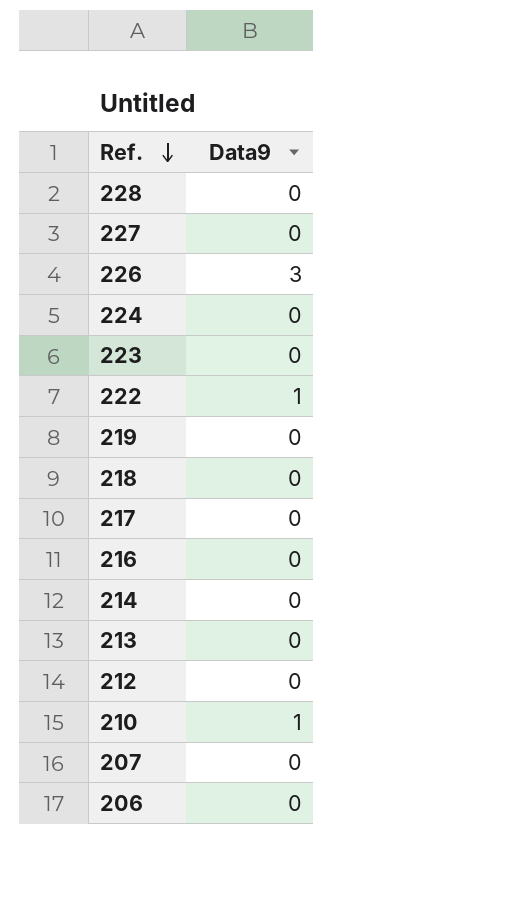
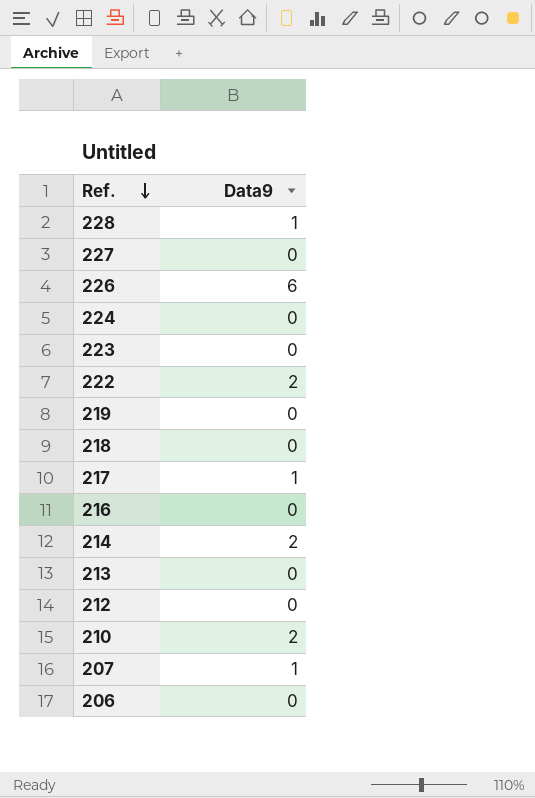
228 | Data9: 0 -> 1
226 | Data9: 3 -> 6
222 | Data9: 1 -> 2
217 | Data9: 0 -> 1
214 | Data9: 0 -> 2
210 | Data9: 1 -> 2
207 | Data9: 0 -> 1

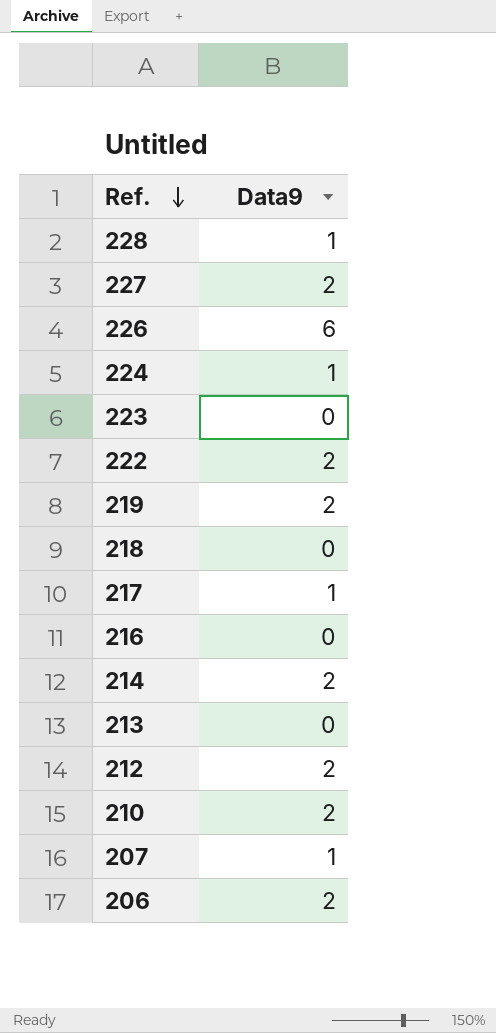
227 | Data9: 0 -> 2
224 | Data9: 0 -> 1
219 | Data9: 0 -> 2
212 | Data9: 0 -> 2
206 | Data9: 0 -> 2

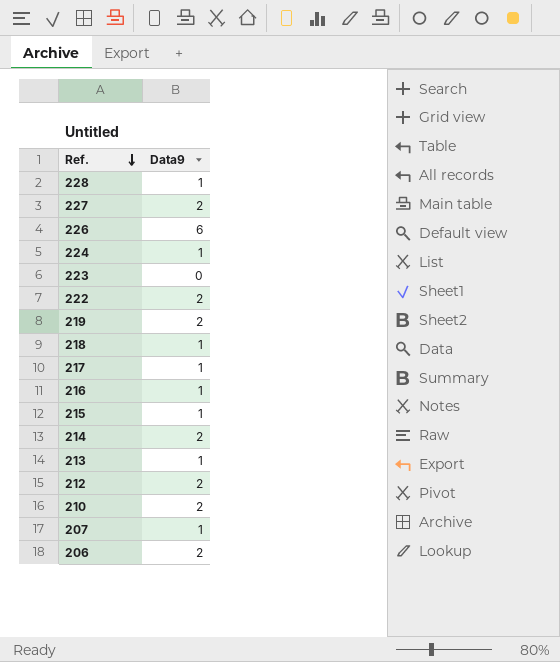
218 | Data9: 0 -> 1
216 | Data9: 0 -> 1
row 215: none -> 1
213 | Data9: 0 -> 1

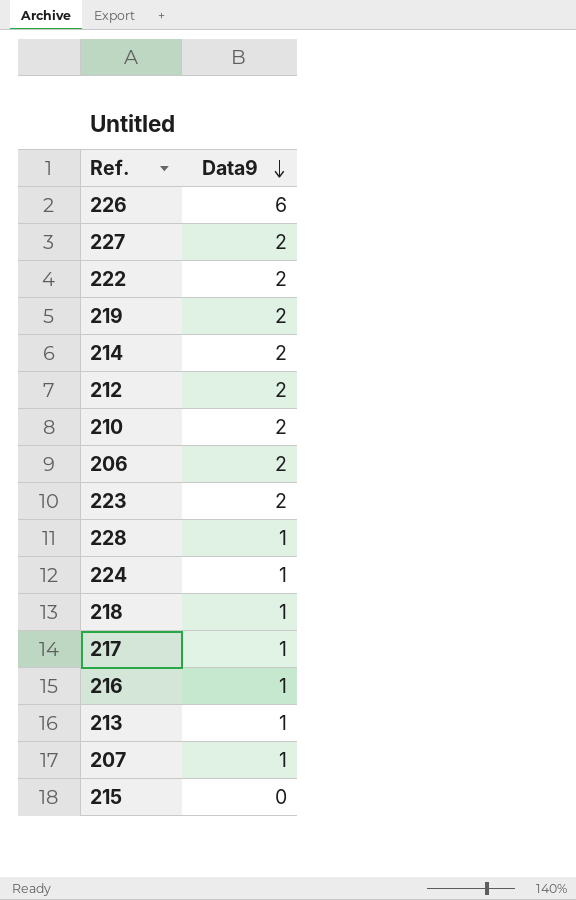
row order: Ref. descending -> Data9 descending
223 | Data9: 0 -> 2
215 | Data9: 1 -> 0

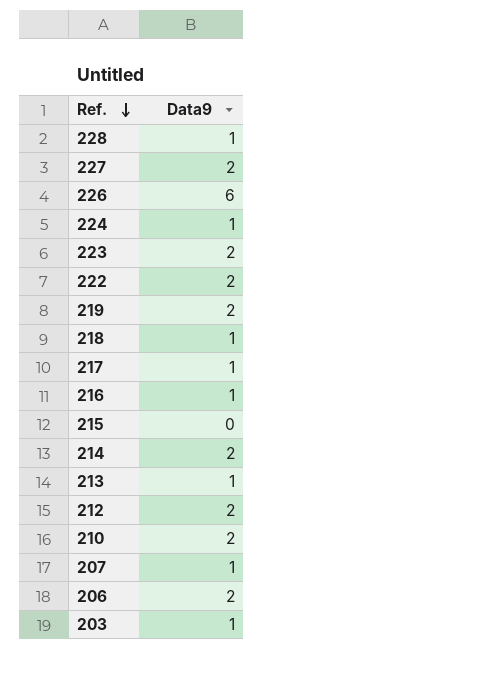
row order: Data9 descending -> Ref. descending
row 203: none -> 1

